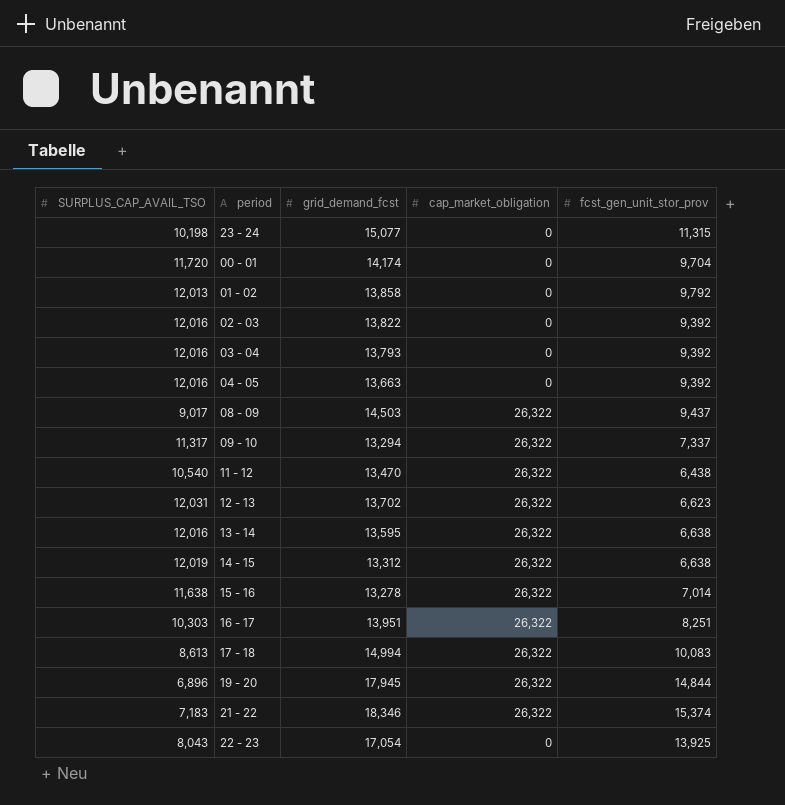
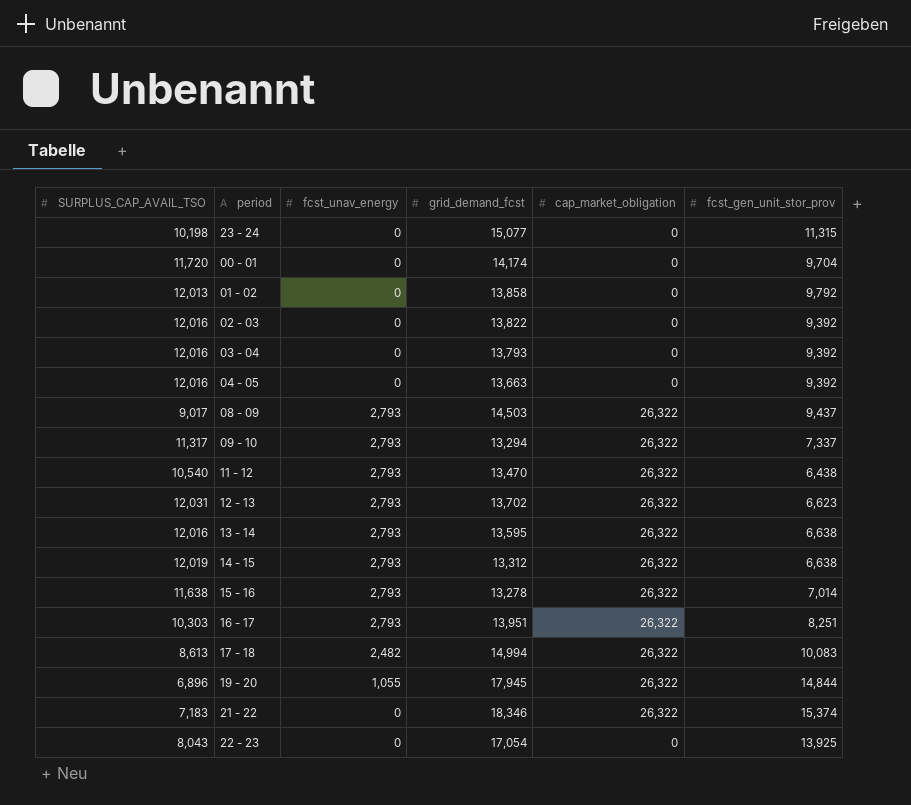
column fcst_unav_energy | position: none -> 3

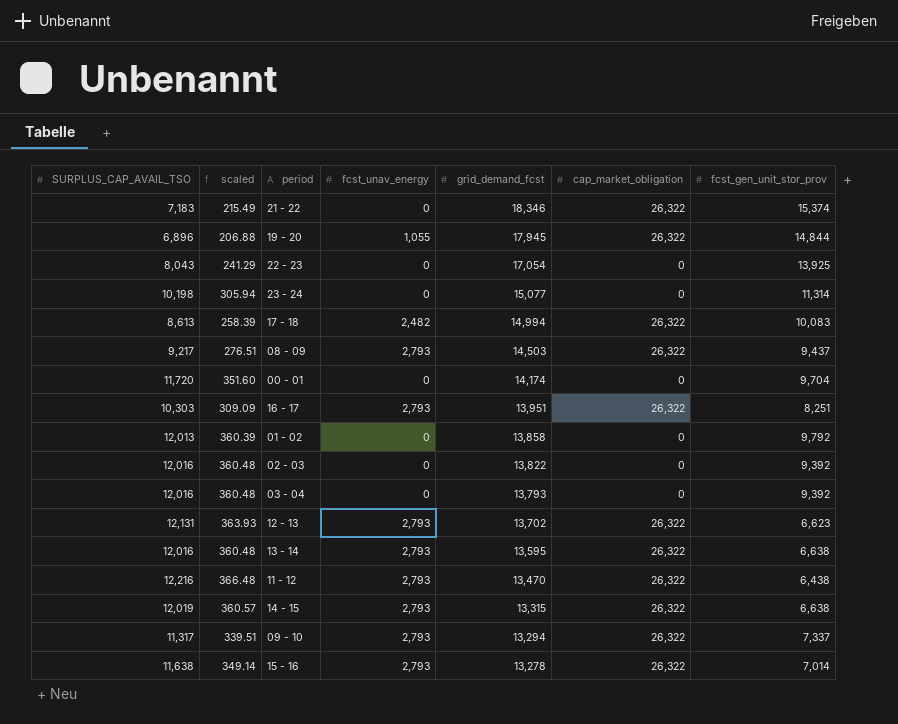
row order: none -> grid_demand_fcst descending
column scaled | formula: none -> [SURPLUS_CAP_AVAIL_TSO] * 0.03
row 04 - 05: 12,016 | 0 | 13,663 | 0 | 9,392 -> none
23 - 24 | fcst_gen_unit_stor_prov: 11,315 -> 11,314
08 - 09 | SURPLUS_CAP_AVAIL_TSO: 9,017 -> 9,217
12 - 13 | SURPLUS_CAP_AVAIL_TSO: 12,031 -> 12,131
11 - 12 | SURPLUS_CAP_AVAIL_TSO: 10,540 -> 12,216
14 - 15 | grid_demand_fcst: 13,312 -> 13,315

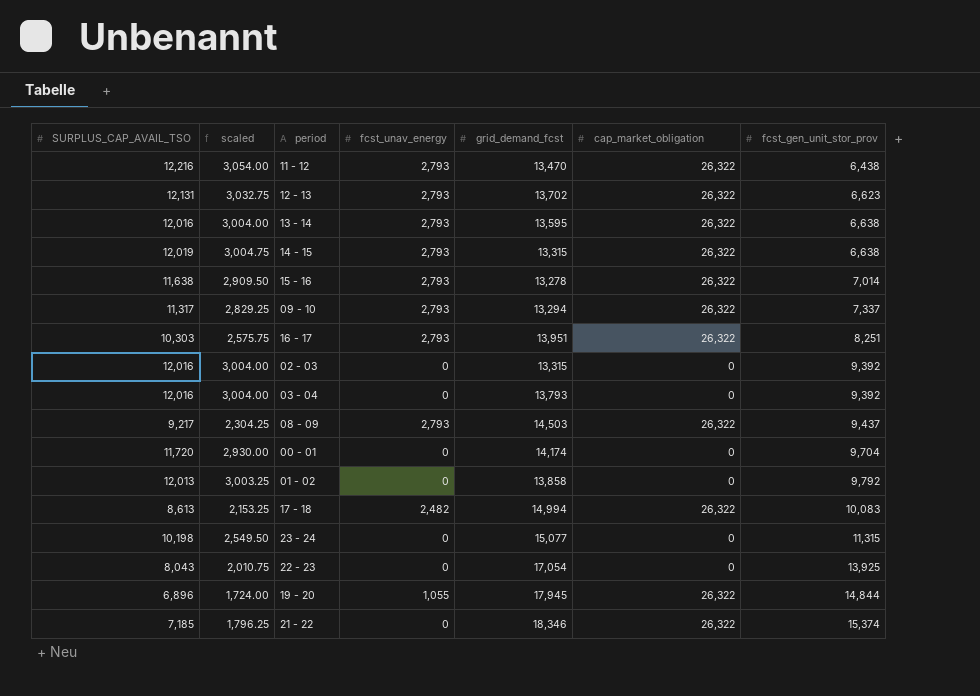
row order: grid_demand_fcst descending -> fcst_gen_unit_stor_prov ascending
column scaled | formula: [SURPLUS_CAP_AVAIL_TSO] * 0.03 -> [SURPLUS_CAP_AVAIL_TSO] * 0.25
02 - 03 | grid_demand_fcst: 13,822 -> 13,315
23 - 24 | fcst_gen_unit_stor_prov: 11,314 -> 11,315
21 - 22 | SURPLUS_CAP_AVAIL_TSO: 7,183 -> 7,185

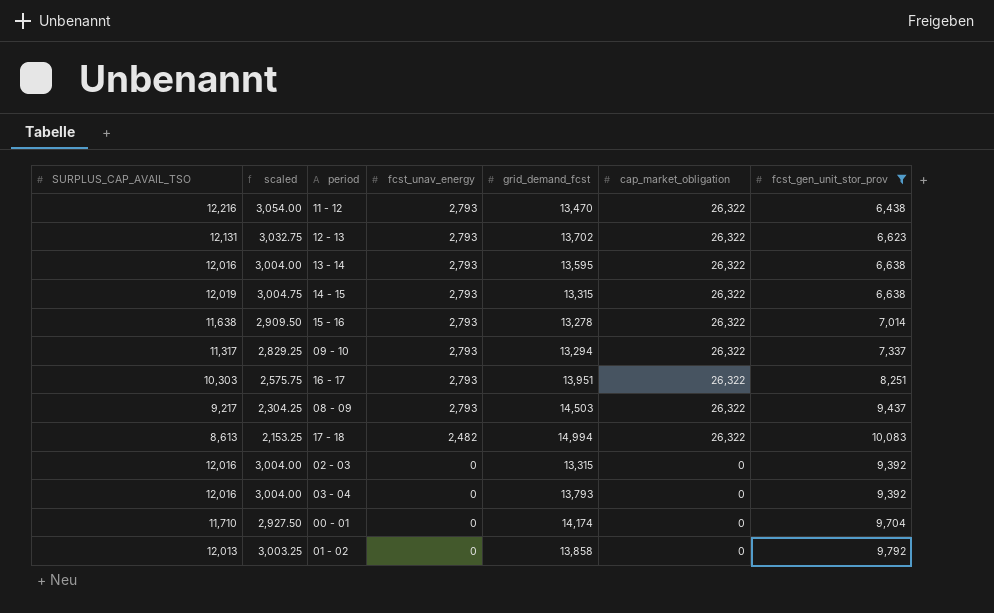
filter: none -> fcst_gen_unit_stor_prov <= 10,083
row order: fcst_gen_unit_stor_prov ascending -> fcst_unav_energy descending
00 - 01 | SURPLUS_CAP_AVAIL_TSO: 11,720 -> 11,710
00 - 01 | scaled: 2,930.00 -> 2,927.50

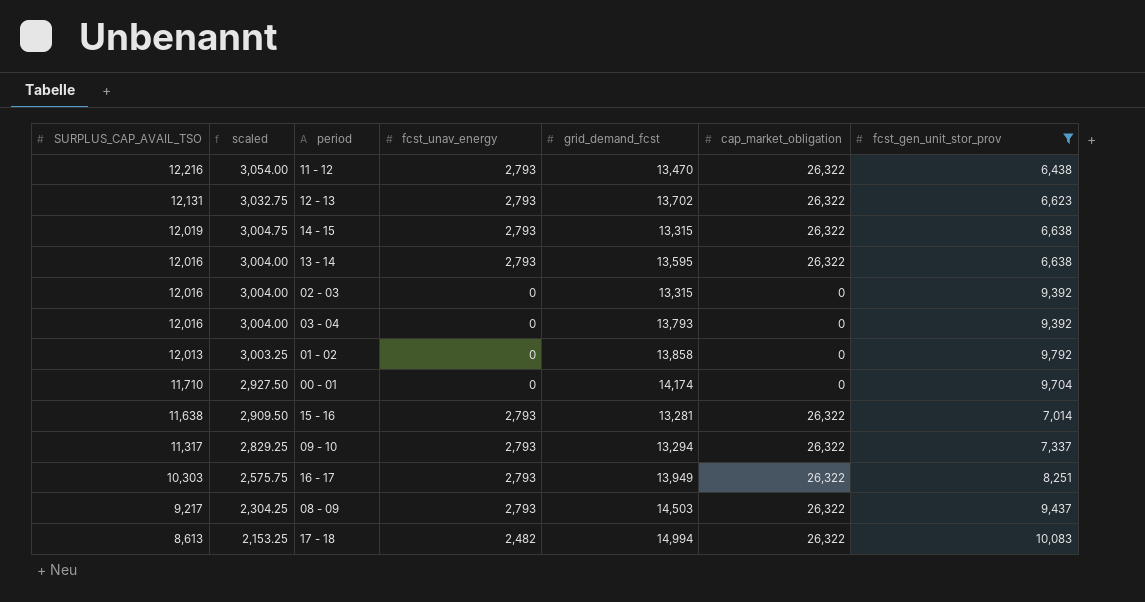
row order: fcst_unav_energy descending -> SURPLUS_CAP_AVAIL_TSO descending
15 - 16 | grid_demand_fcst: 13,278 -> 13,281
16 - 17 | grid_demand_fcst: 13,951 -> 13,949

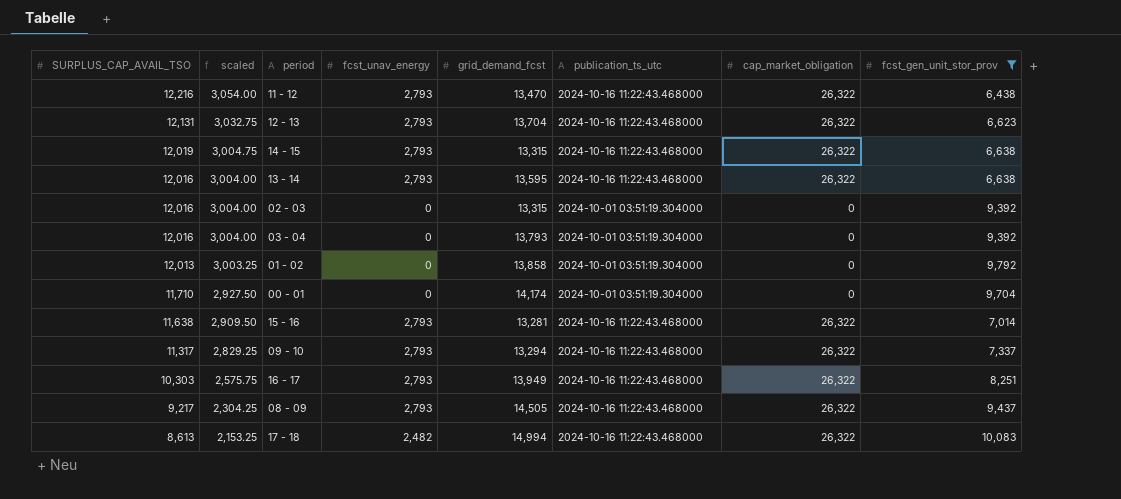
column publication_ts_utc | position: none -> 6
12 - 13 | grid_demand_fcst: 13,702 -> 13,704
08 - 09 | grid_demand_fcst: 14,503 -> 14,505

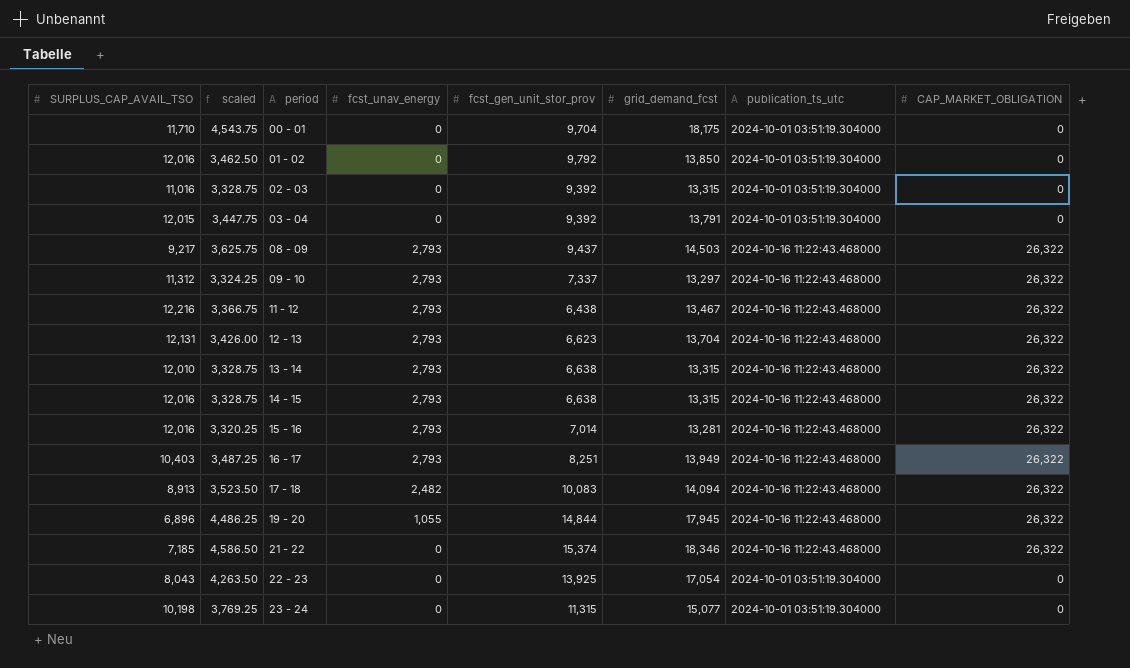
filter: fcst_gen_unit_stor_prov <= 10,083 -> none
row order: SURPLUS_CAP_AVAIL_TSO descending -> period ascending
column scaled | formula: [SURPLUS_CAP_AVAIL_TSO] * 0.25 -> [grid_demand_fcst] * 0.25
column fcst_gen_unit_stor_prov | position: 8 -> 5
column name: cap_market_obligation -> CAP_MARKET_OBLIGATION
00 - 01 | grid_demand_fcst: 14,174 -> 18,175
01 - 02 | SURPLUS_CAP_AVAIL_TSO: 12,013 -> 12,016
01 - 02 | grid_demand_fcst: 13,858 -> 13,850
02 - 03 | SURPLUS_CAP_AVAIL_TSO: 12,016 -> 11,016
03 - 04 | SURPLUS_CAP_AVAIL_TSO: 12,016 -> 12,015
03 - 04 | grid_demand_fcst: 13,793 -> 13,791
08 - 09 | grid_demand_fcst: 14,505 -> 14,503
09 - 10 | SURPLUS_CAP_AVAIL_TSO: 11,317 -> 11,312
09 - 10 | grid_demand_fcst: 13,294 -> 13,297
11 - 12 | grid_demand_fcst: 13,470 -> 13,467
13 - 14 | SURPLUS_CAP_AVAIL_TSO: 12,016 -> 12,010
13 - 14 | grid_demand_fcst: 13,595 -> 13,315
14 - 15 | SURPLUS_CAP_AVAIL_TSO: 12,019 -> 12,016
15 - 16 | SURPLUS_CAP_AVAIL_TSO: 11,638 -> 12,016
16 - 17 | SURPLUS_CAP_AVAIL_TSO: 10,303 -> 10,403
17 - 18 | SURPLUS_CAP_AVAIL_TSO: 8,613 -> 8,913
17 - 18 | grid_demand_fcst: 14,994 -> 14,094

